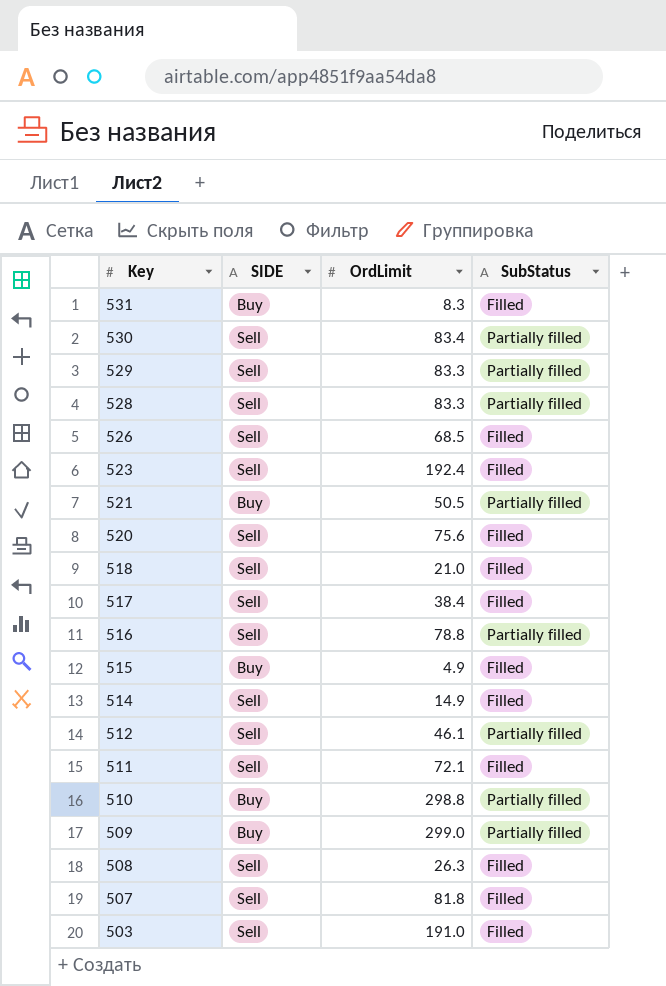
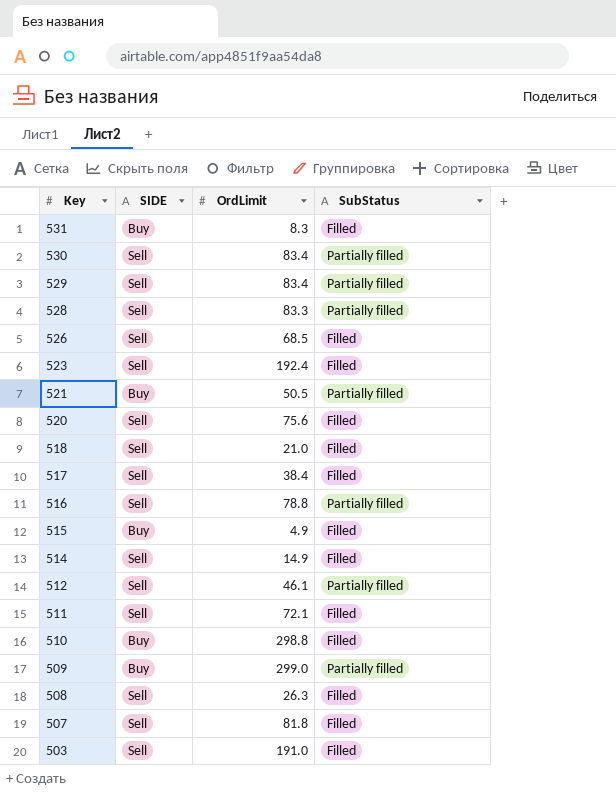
529 | OrdLimit: 83.3 -> 83.4
510 | SubStatus: Partially filled -> Filled

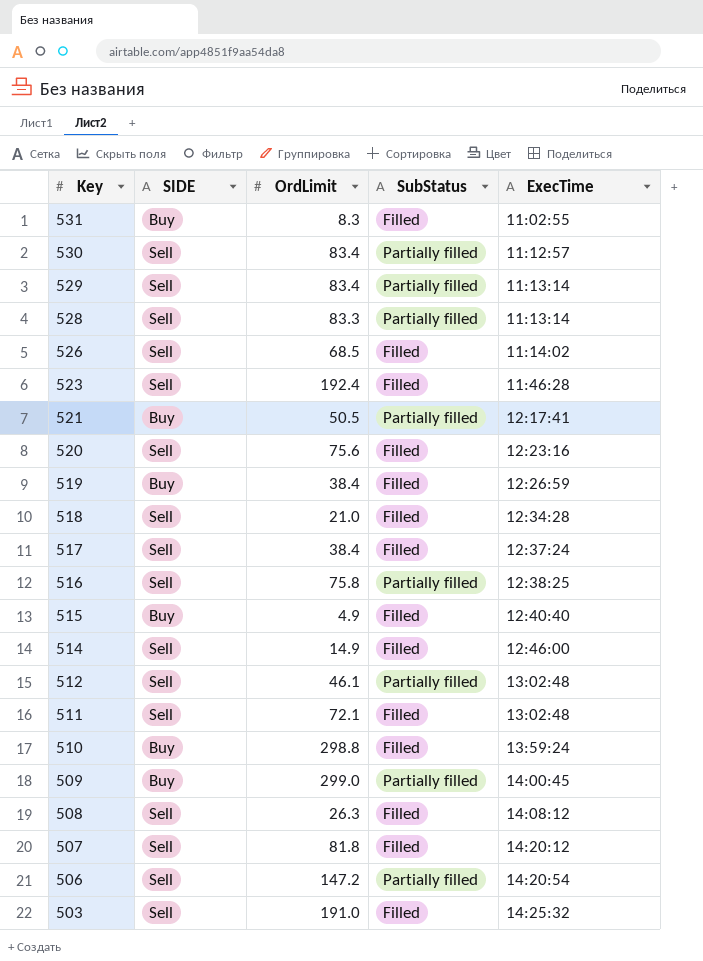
column ExecTime | position: none -> 5
row 519: none -> Buy | 38.4 | Filled | 12:26:59
516 | OrdLimit: 78.8 -> 75.8
row 506: none -> Sell | 147.2 | Partially filled | 14:20:54

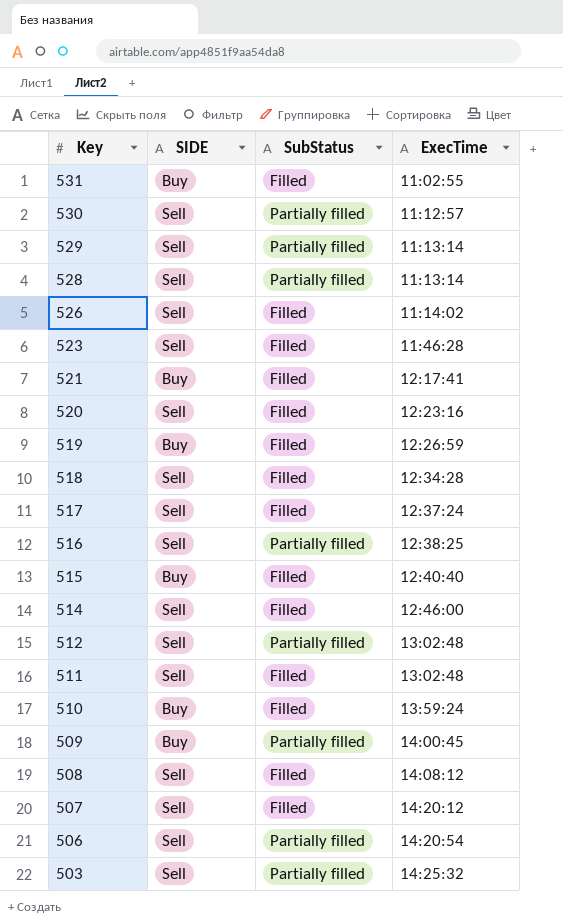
column OrdLimit | position: 3 -> none
521 | SubStatus: Partially filled -> Filled
503 | SubStatus: Filled -> Partially filled

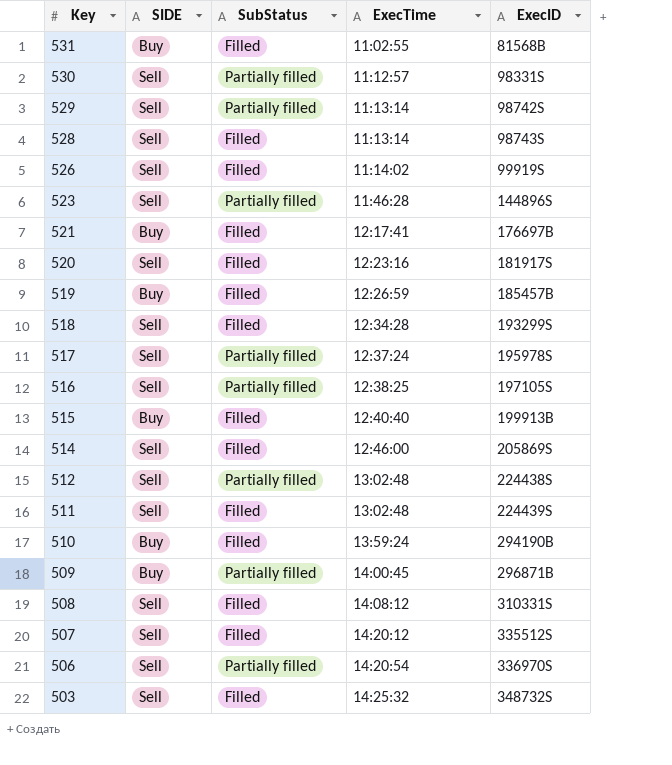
column ExecID | position: none -> 5
528 | SubStatus: Partially filled -> Filled
523 | SubStatus: Filled -> Partially filled
517 | SubStatus: Filled -> Partially filled
503 | SubStatus: Partially filled -> Filled

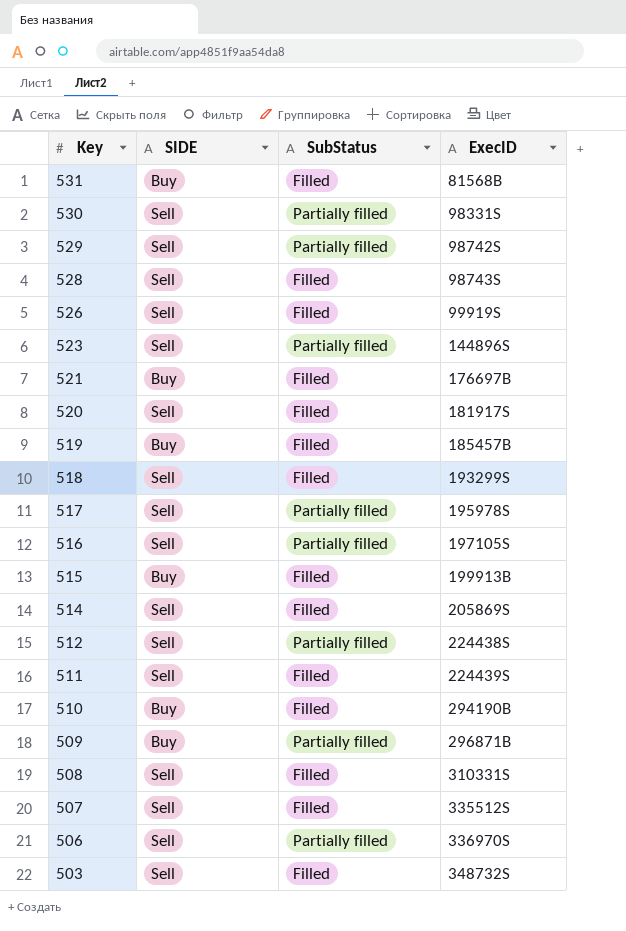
column ExecTime | position: 4 -> none

